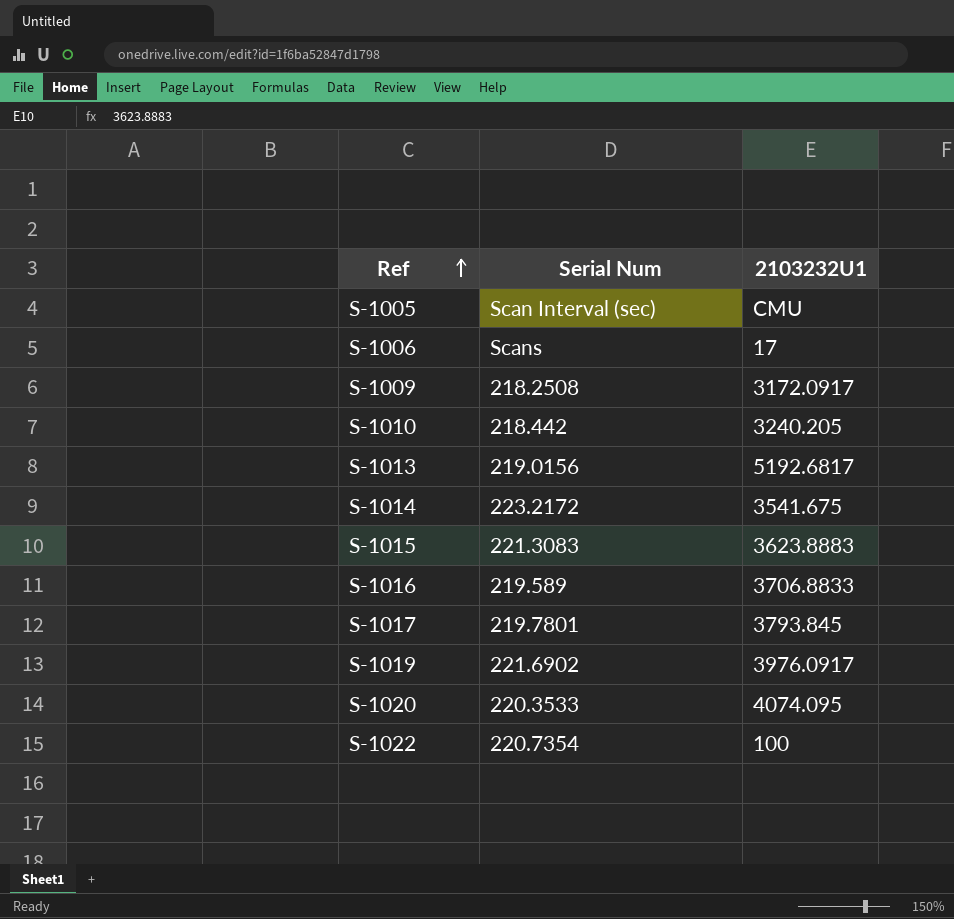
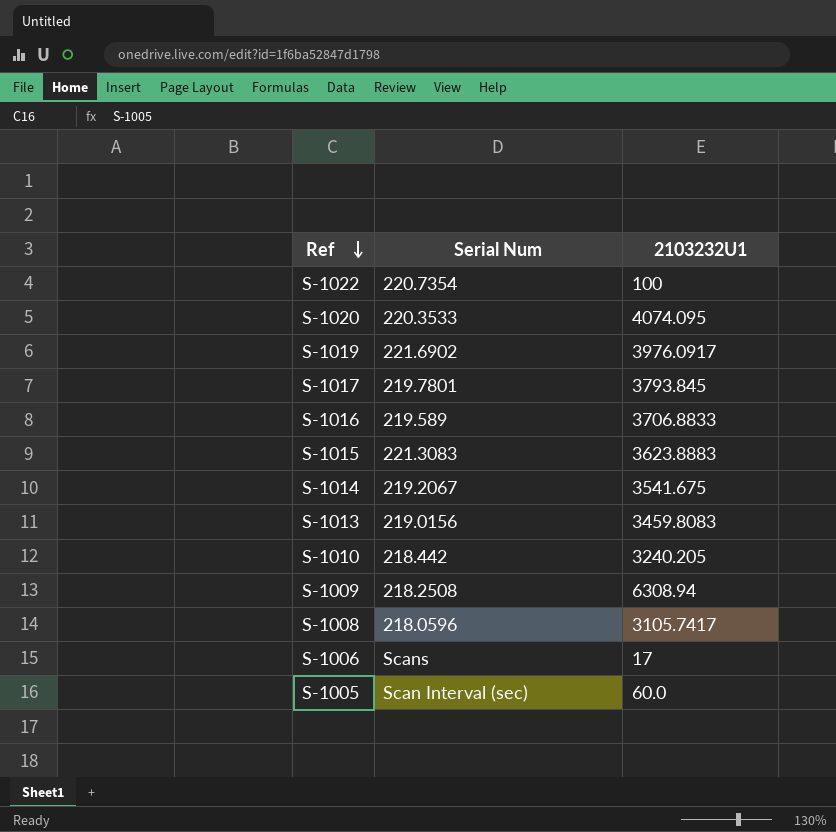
row order: Ref ascending -> Ref descending
S-1014 | Serial Num: 223.2172 -> 219.2067
S-1013 | 2103232U1: 5192.6817 -> 3459.8083
S-1009 | 2103232U1: 3172.0917 -> 6308.94
row S-1008: none -> 218.0596 | 3105.7417
S-1005 | 2103232U1: CMU -> 60.0

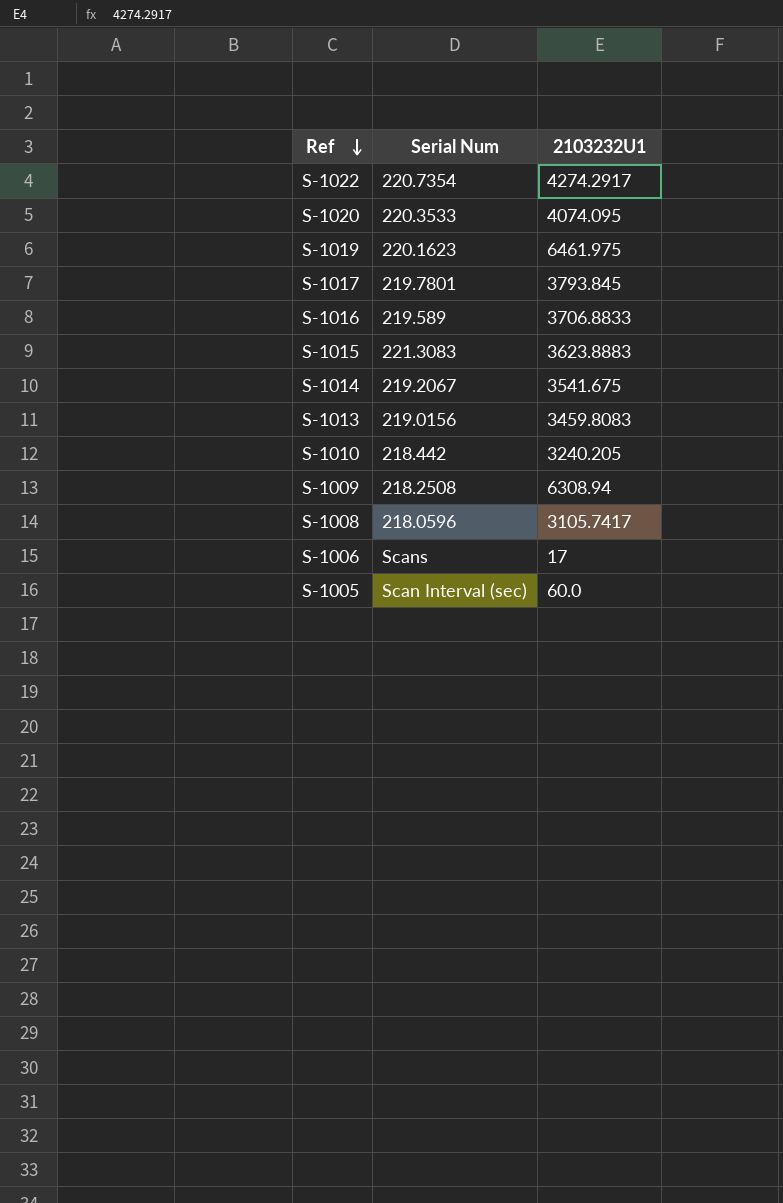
S-1022 | 2103232U1: 100 -> 4274.2917
S-1019 | Serial Num: 221.6902 -> 220.1623
S-1019 | 2103232U1: 3976.0917 -> 6461.975

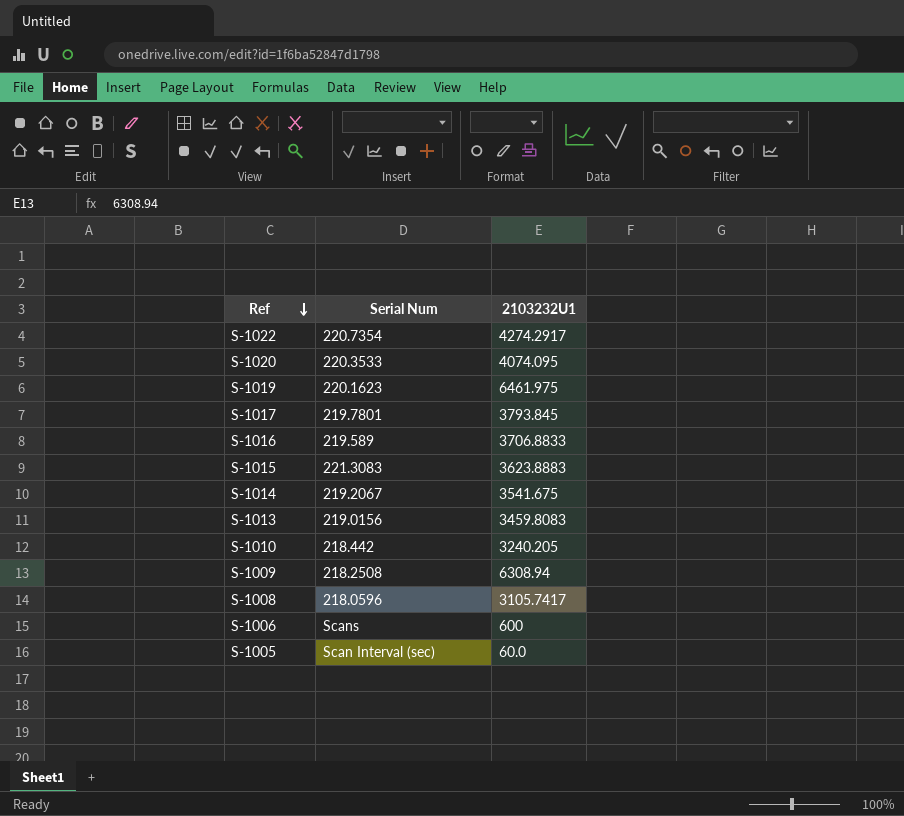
S-1006 | 2103232U1: 17 -> 600

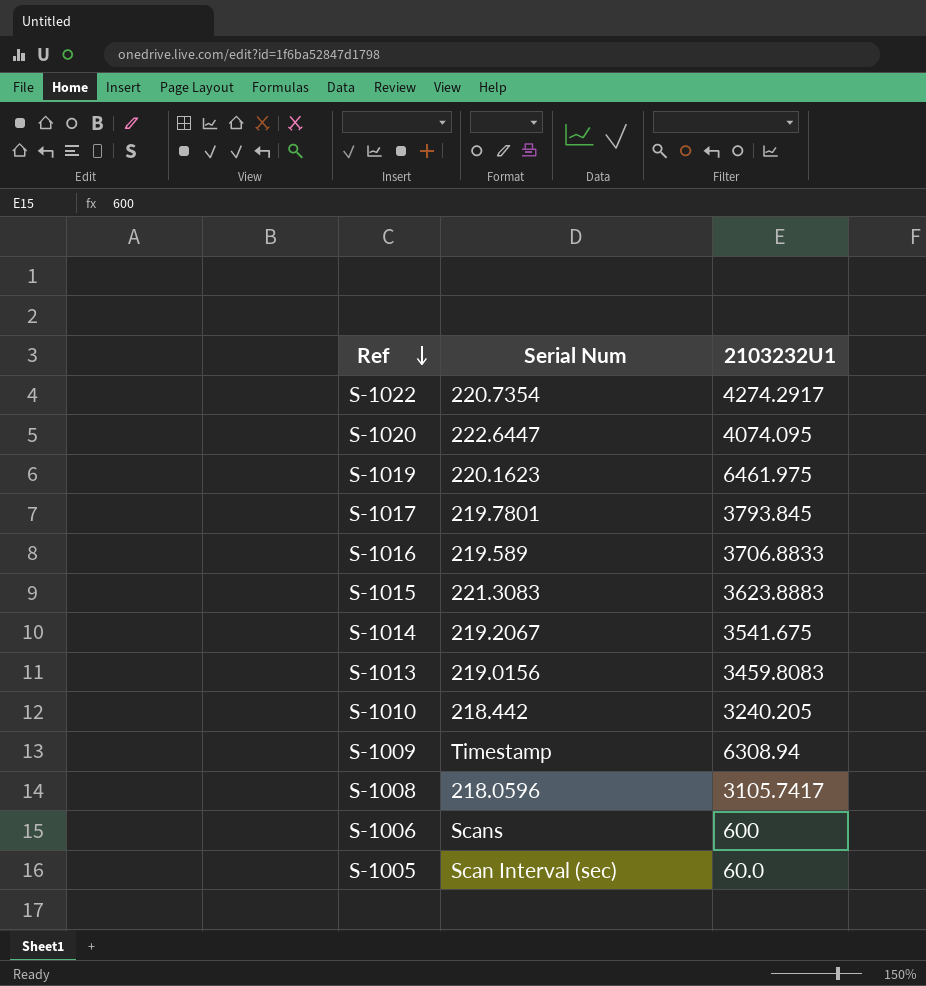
S-1020 | Serial Num: 220.3533 -> 222.6447
S-1009 | Serial Num: 218.2508 -> Timestamp

